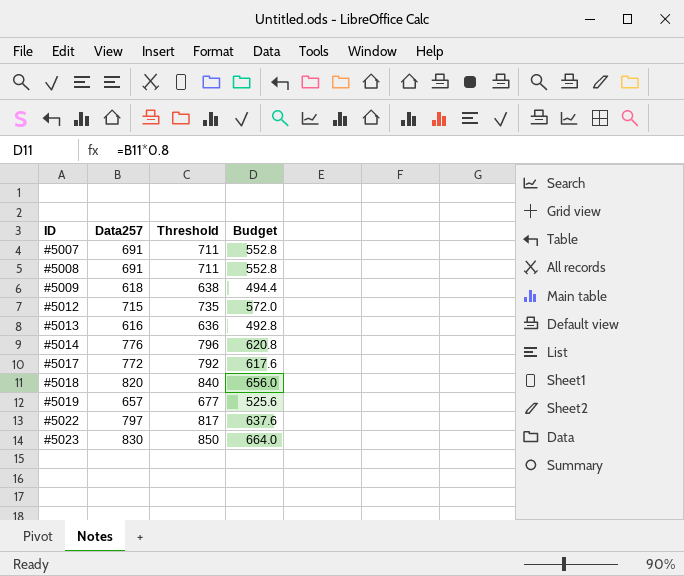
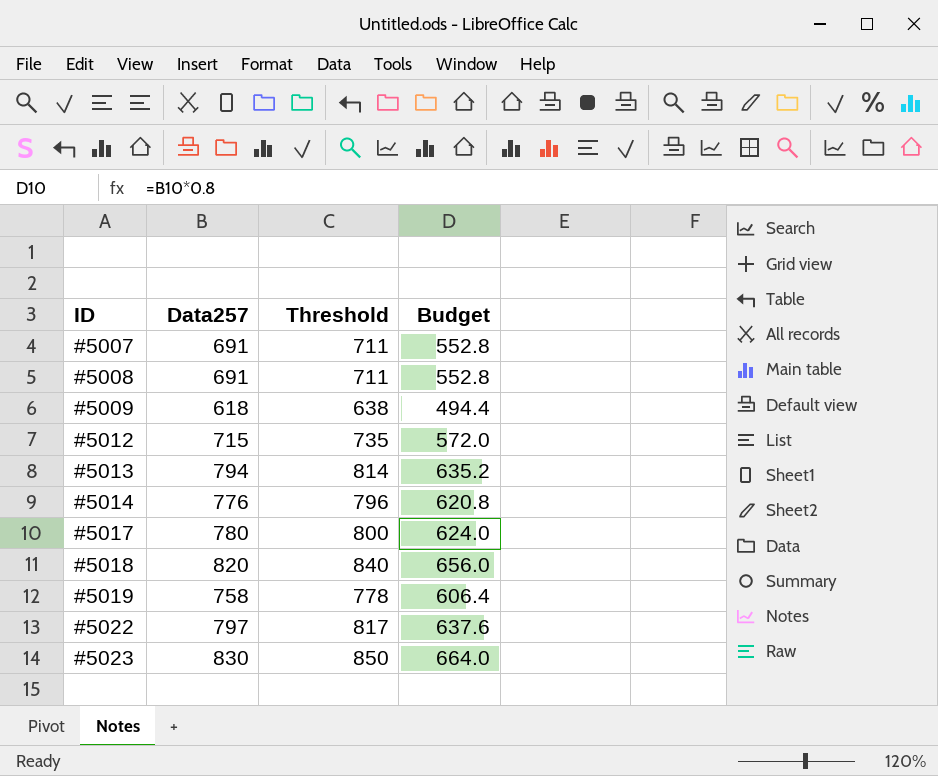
#5013 | Data257: 616 -> 794
#5013 | Threshold: 636 -> 814
#5013 | Budget: 492.8 -> 635.2
#5017 | Data257: 772 -> 780
#5017 | Threshold: 792 -> 800
#5017 | Budget: 617.6 -> 624.0
#5019 | Data257: 657 -> 758
#5019 | Threshold: 677 -> 778
#5019 | Budget: 525.6 -> 606.4

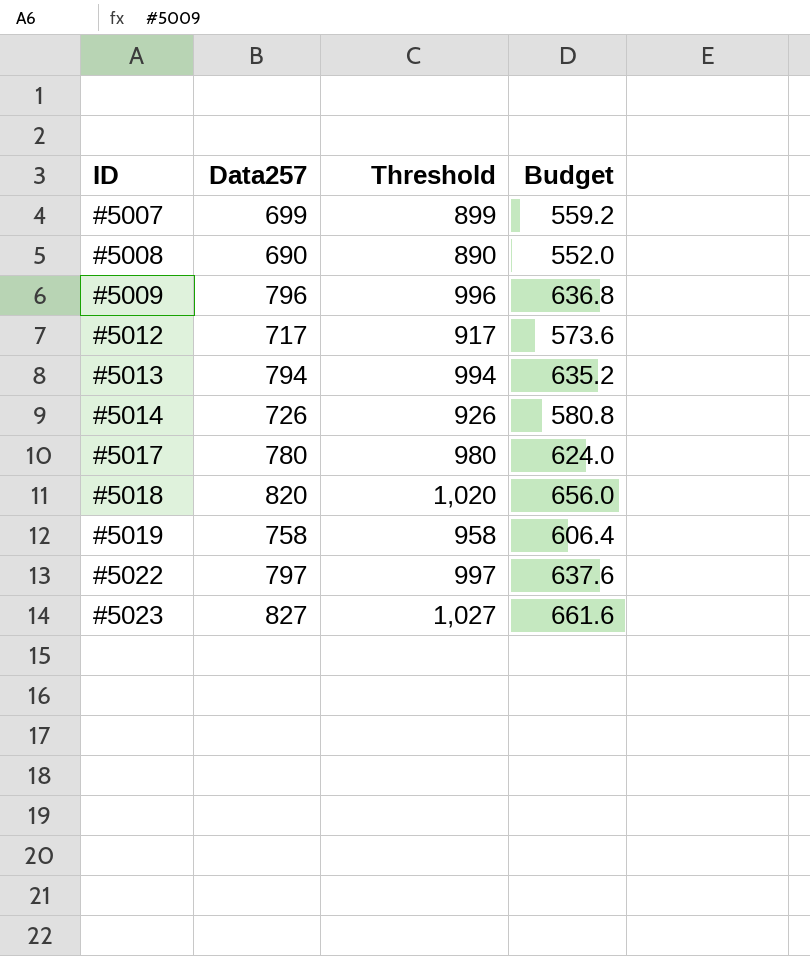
column Threshold | formula: [Data257] + 20 -> [Data257] + 200
#5007 | Data257: 691 -> 699
#5007 | Budget: 552.8 -> 559.2
#5008 | Data257: 691 -> 690
#5008 | Budget: 552.8 -> 552.0
#5009 | Data257: 618 -> 796
#5009 | Budget: 494.4 -> 636.8
#5012 | Data257: 715 -> 717
#5012 | Budget: 572.0 -> 573.6
#5014 | Data257: 776 -> 726
#5014 | Budget: 620.8 -> 580.8
#5023 | Data257: 830 -> 827
#5023 | Budget: 664.0 -> 661.6

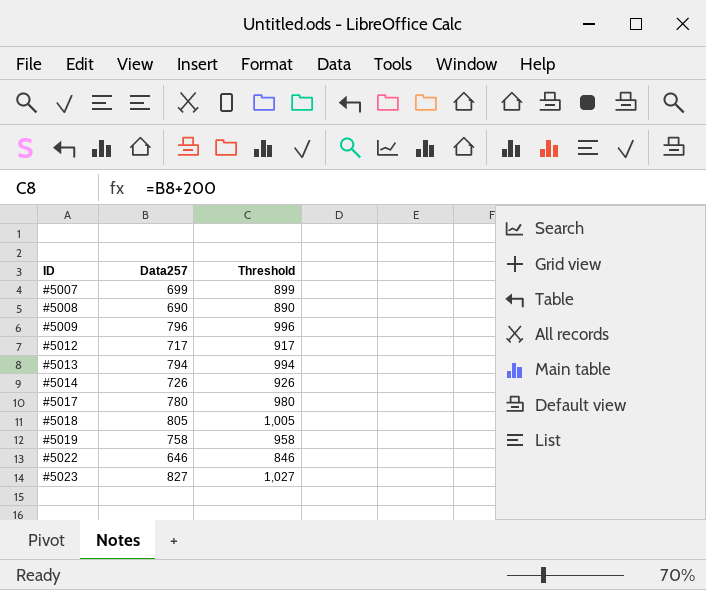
column Budget | formula: [Data257] * 0.8 -> none
#5018 | Data257: 820 -> 805
#5018 | Threshold: 1,020 -> 1,005
#5022 | Data257: 797 -> 646
#5022 | Threshold: 997 -> 846

